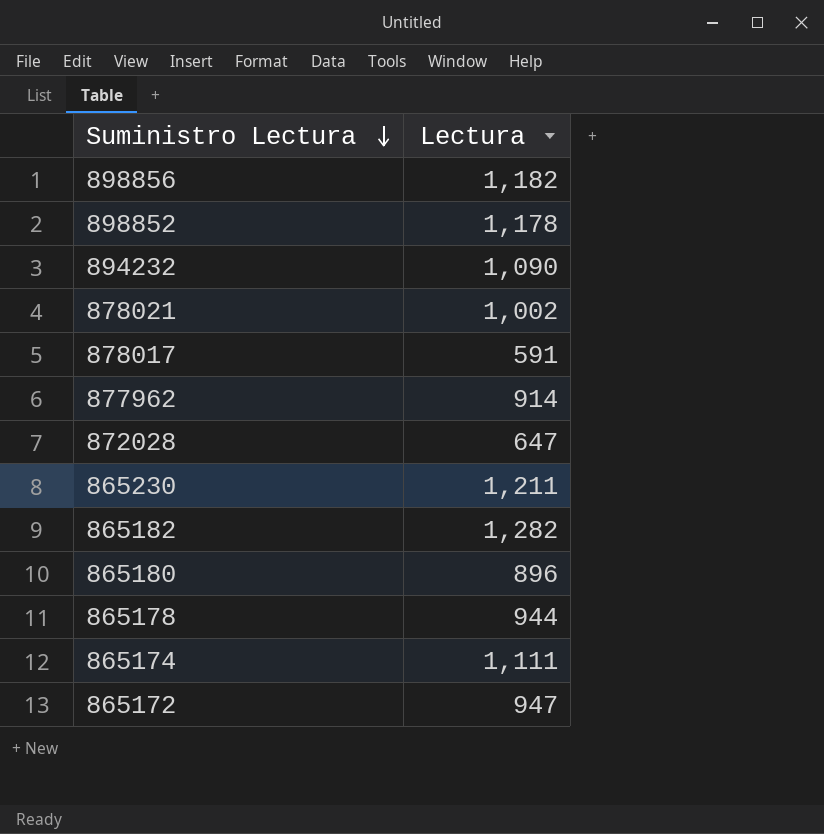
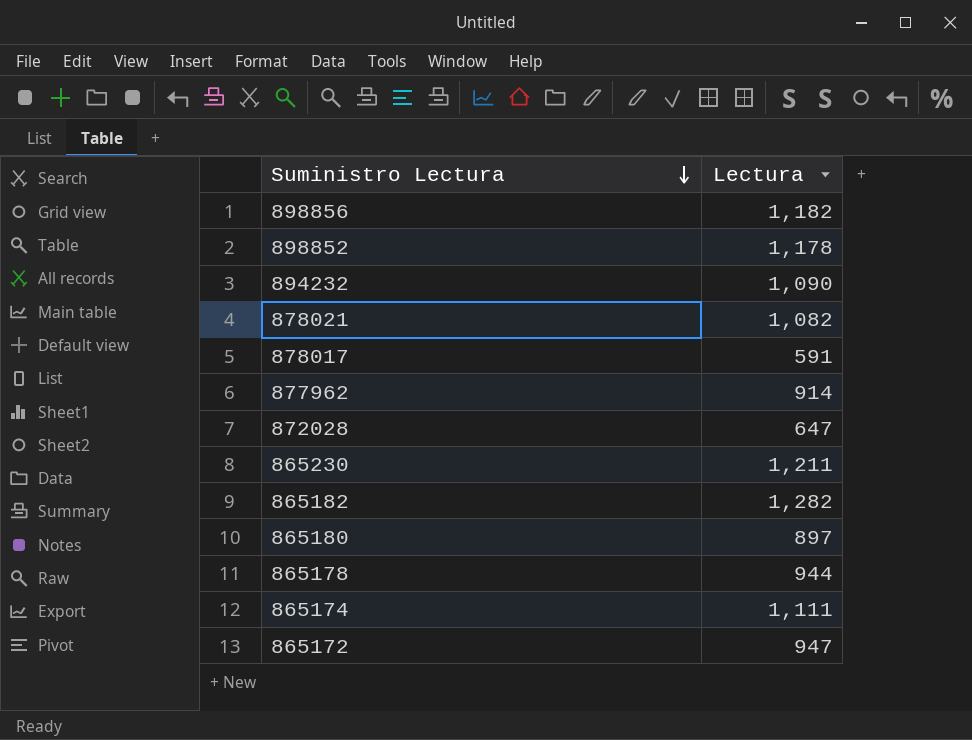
878021 | Lectura: 1,002 -> 1,082
865180 | Lectura: 896 -> 897

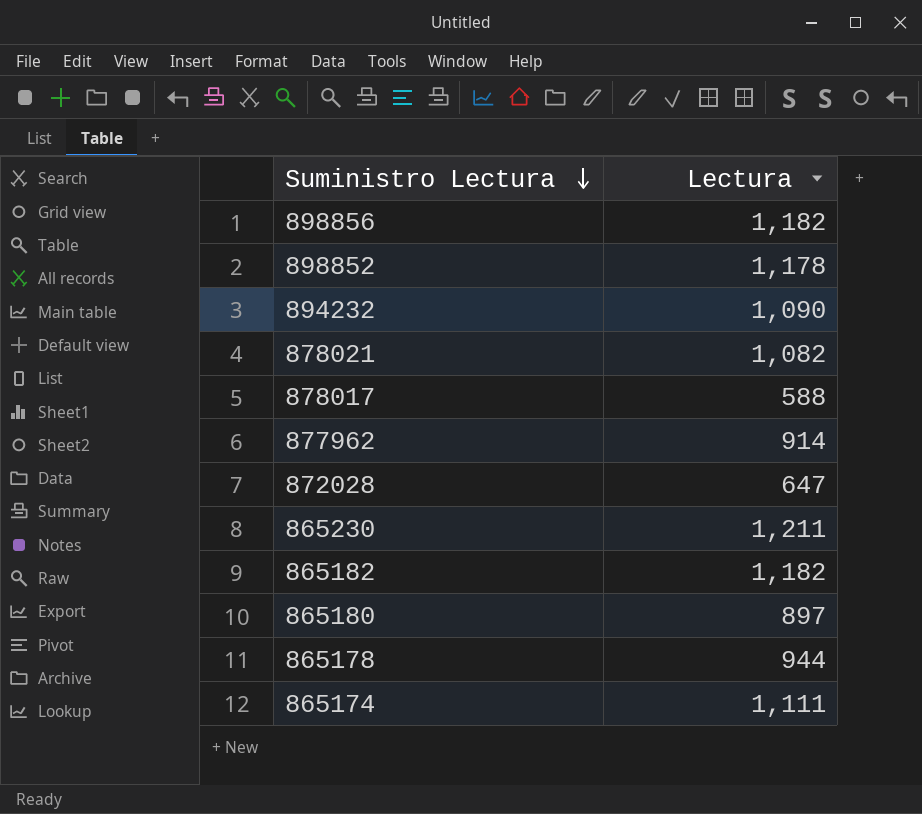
row 865172: 947 -> none
878017 | Lectura: 591 -> 588
865182 | Lectura: 1,282 -> 1,182

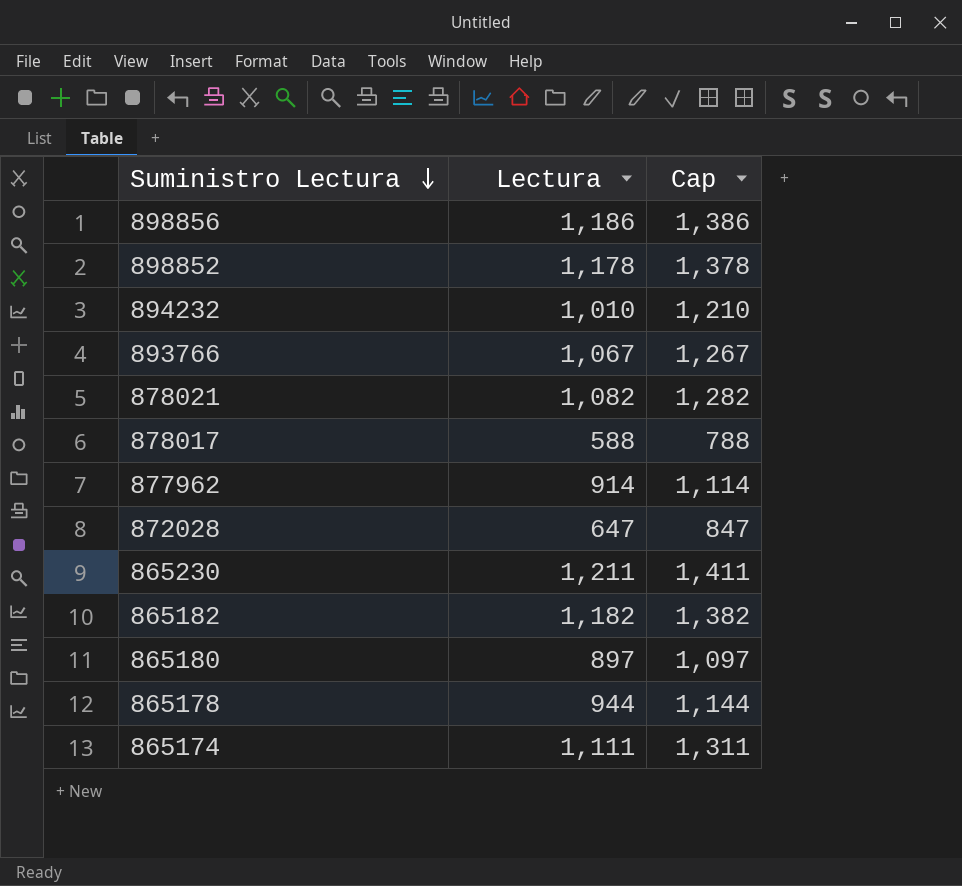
column Cap | formula: none -> [Lectura] + 200
898856 | Lectura: 1,182 -> 1,186
894232 | Lectura: 1,090 -> 1,010
row 893766: none -> 1,067 | 1,267

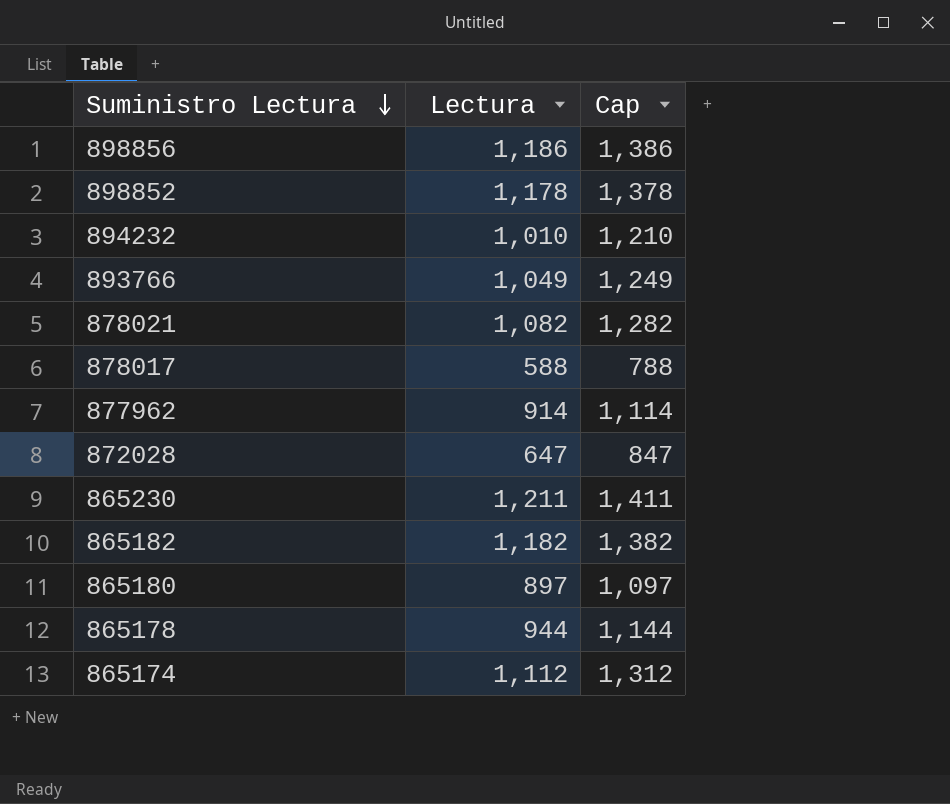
893766 | Lectura: 1,067 -> 1,049
893766 | Cap: 1,267 -> 1,249
865174 | Lectura: 1,111 -> 1,112
865174 | Cap: 1,311 -> 1,312

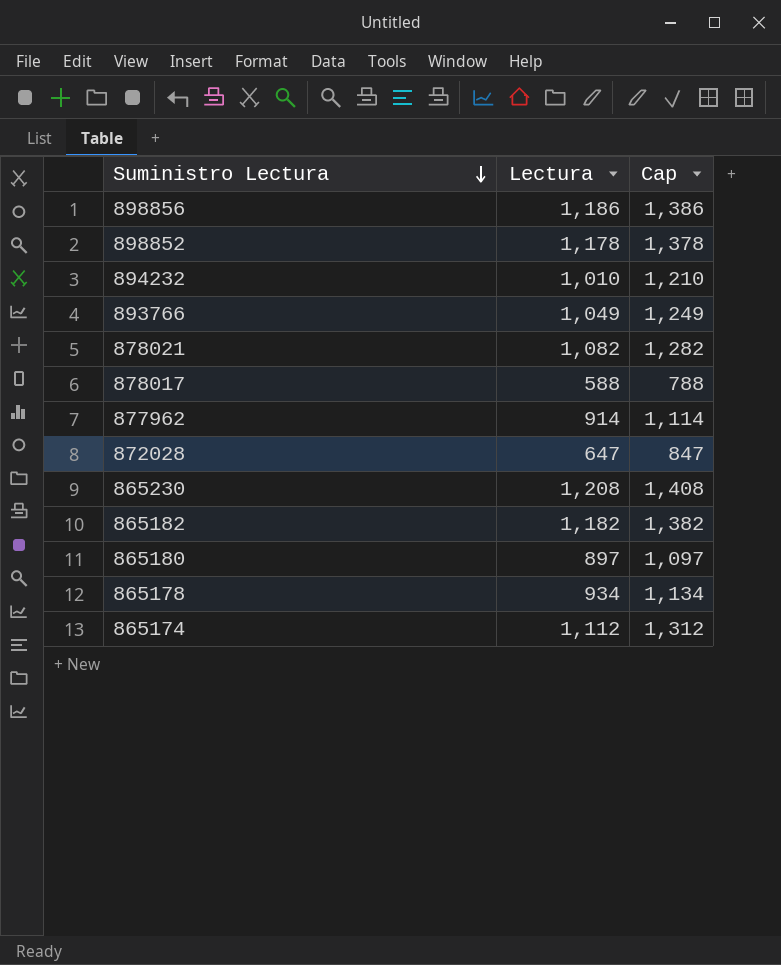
865230 | Lectura: 1,211 -> 1,208
865230 | Cap: 1,411 -> 1,408
865178 | Lectura: 944 -> 934
865178 | Cap: 1,144 -> 1,134

